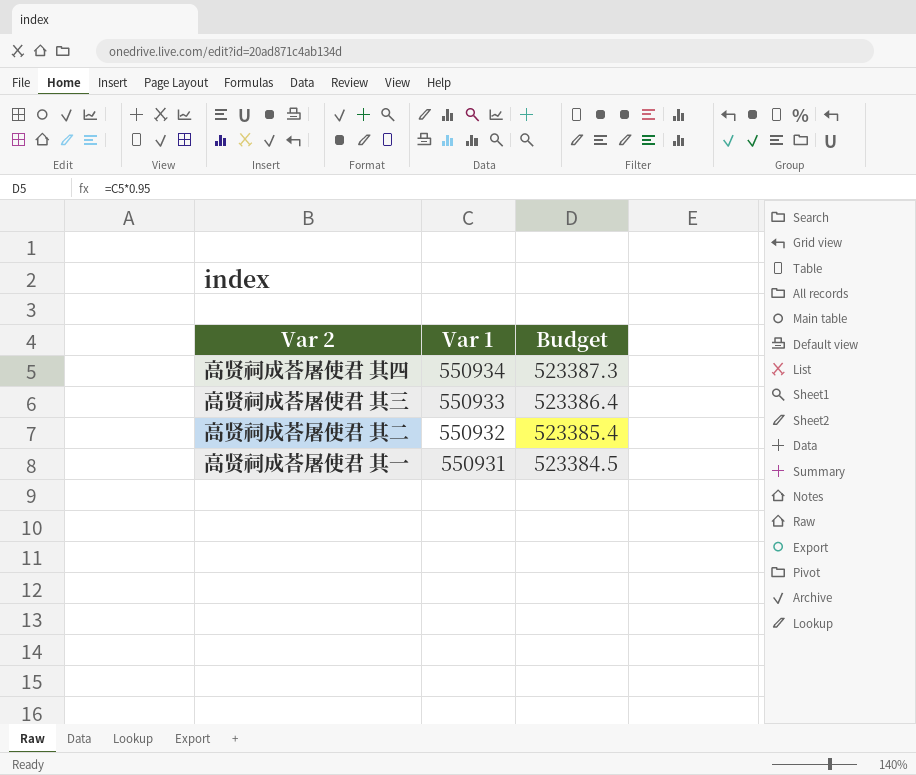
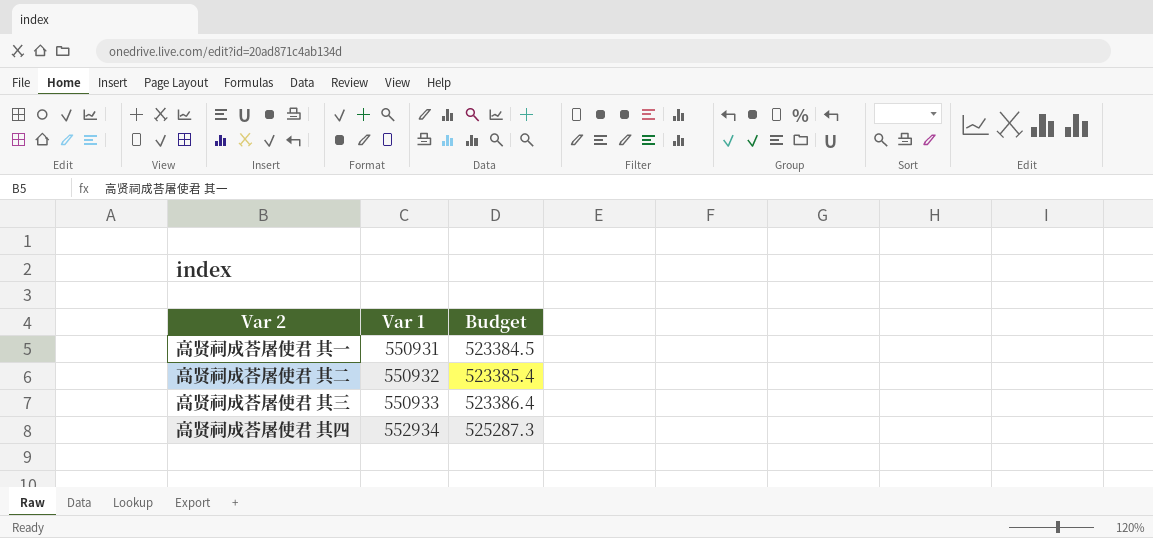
row order: Var 1 descending -> Var 1 ascending
高贤祠成荅屠使君 其四 | Var 1: 550934 -> 552934
高贤祠成荅屠使君 其四 | Budget: 523387.3 -> 525287.3

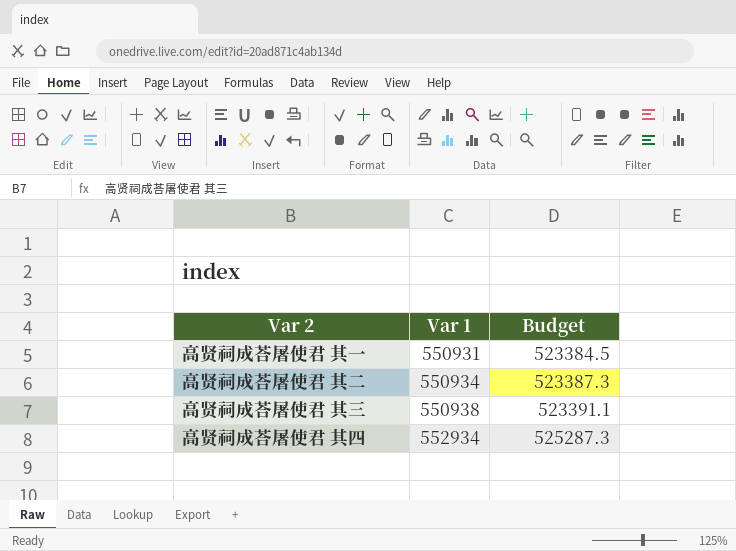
高贤祠成荅屠使君 其二 | Var 1: 550932 -> 550934
高贤祠成荅屠使君 其二 | Budget: 523385.4 -> 523387.3
高贤祠成荅屠使君 其三 | Var 1: 550933 -> 550938
高贤祠成荅屠使君 其三 | Budget: 523386.4 -> 523391.1

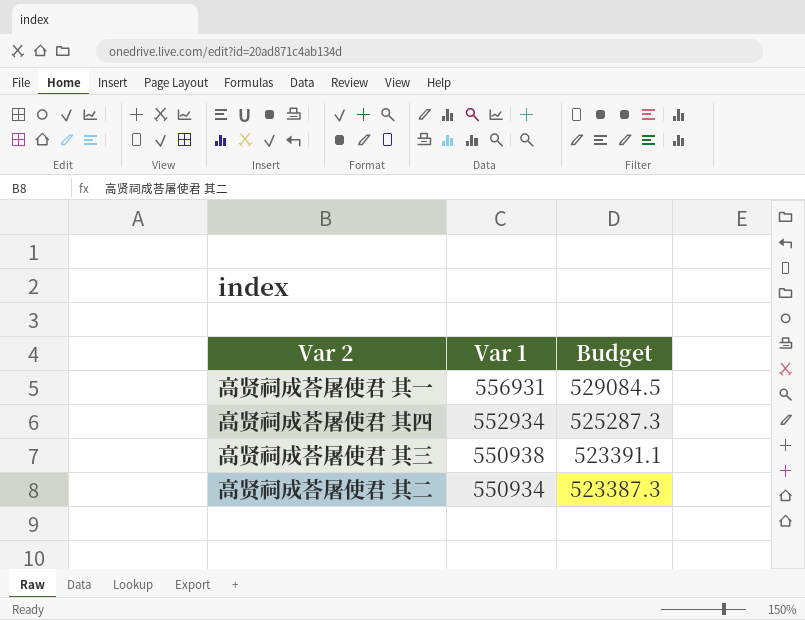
row order: Var 1 ascending -> Var 1 descending
高贤祠成荅屠使君 其一 | Var 1: 550931 -> 556931
高贤祠成荅屠使君 其一 | Budget: 523384.5 -> 529084.5

